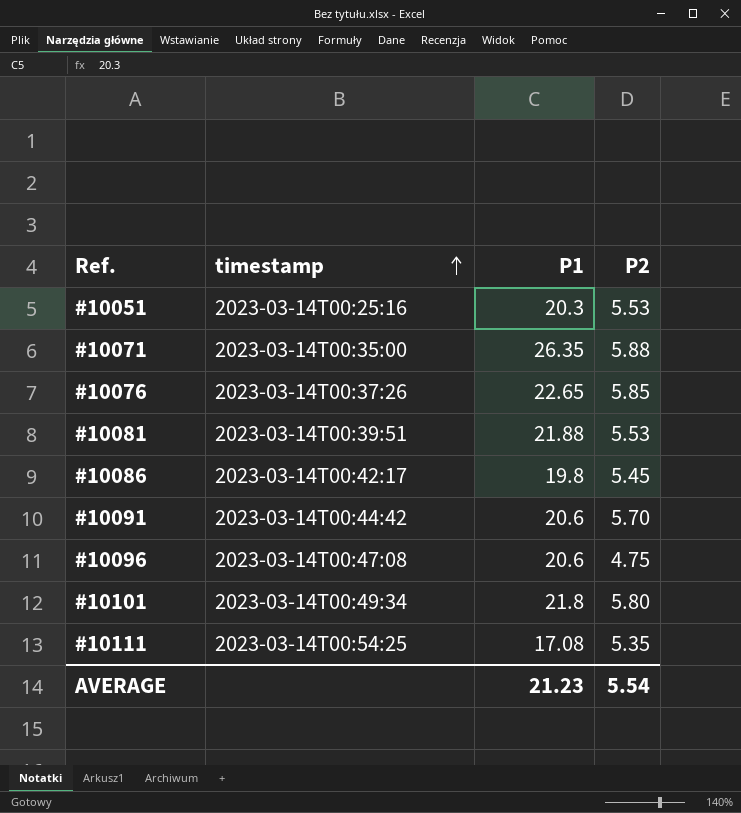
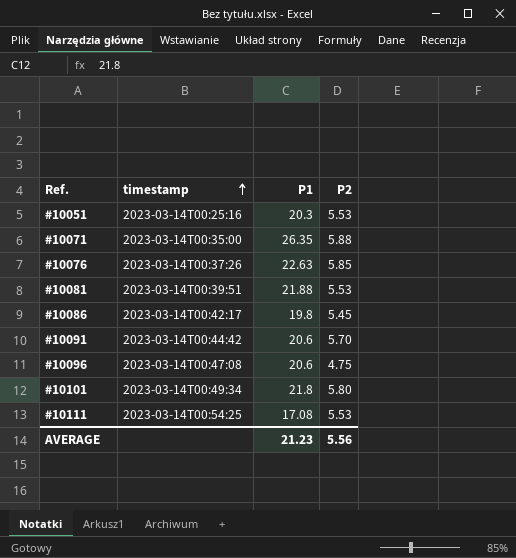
#10076 | P1: 22.65 -> 22.63
#10111 | P2: 5.35 -> 5.53
AVERAGE | P2: 5.54 -> 5.56

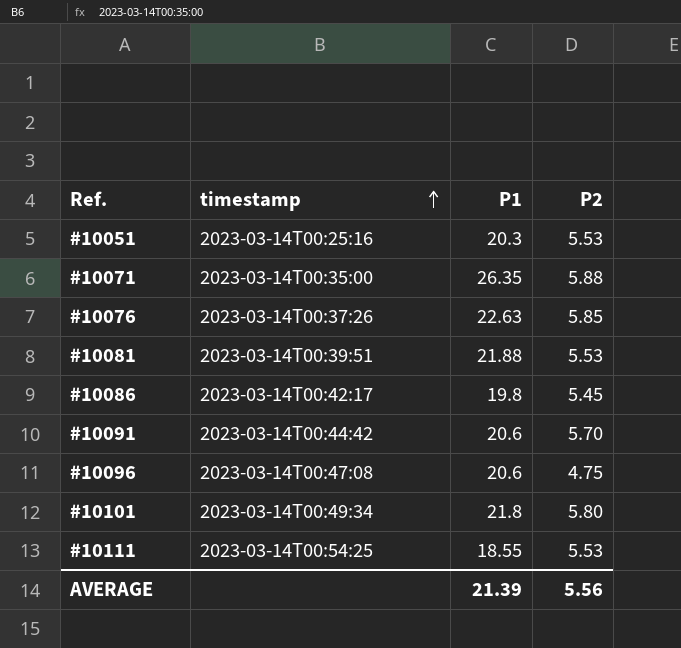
#10111 | P1: 17.08 -> 18.55
AVERAGE | P1: 21.23 -> 21.39

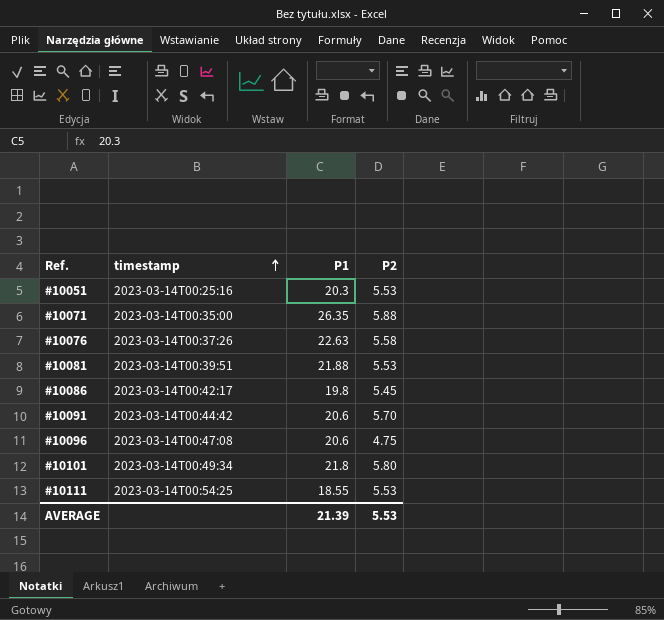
#10076 | P2: 5.85 -> 5.58
AVERAGE | P2: 5.56 -> 5.53

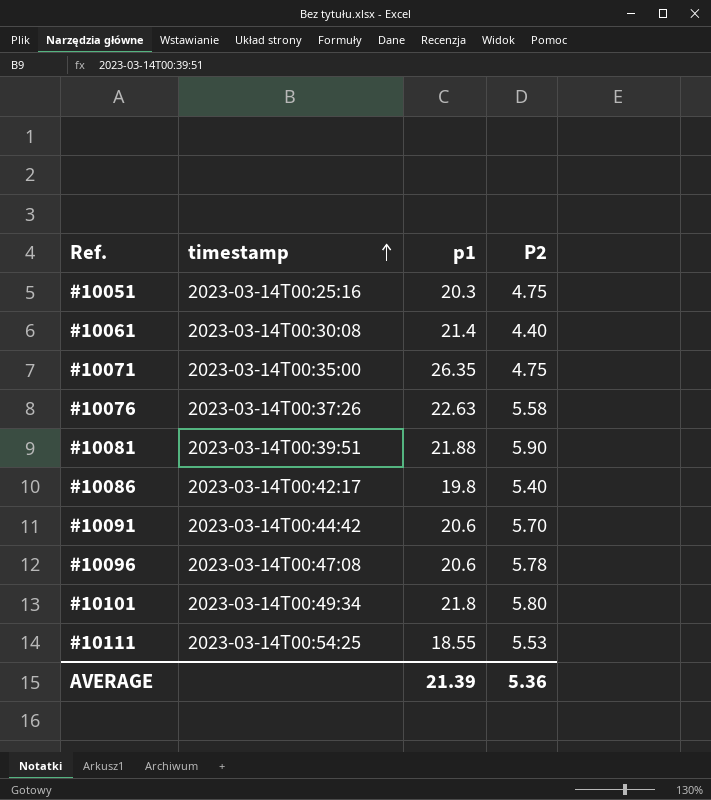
column name: P1 -> p1
#10051 | P2: 5.53 -> 4.75
row #10061: none -> 2023-03-14T00:30:08 | 21.4 | 4.40
#10071 | P2: 5.88 -> 4.75
#10081 | P2: 5.53 -> 5.90
#10086 | P2: 5.45 -> 5.40
#10096 | P2: 4.75 -> 5.78
AVERAGE | P2: 5.53 -> 5.36

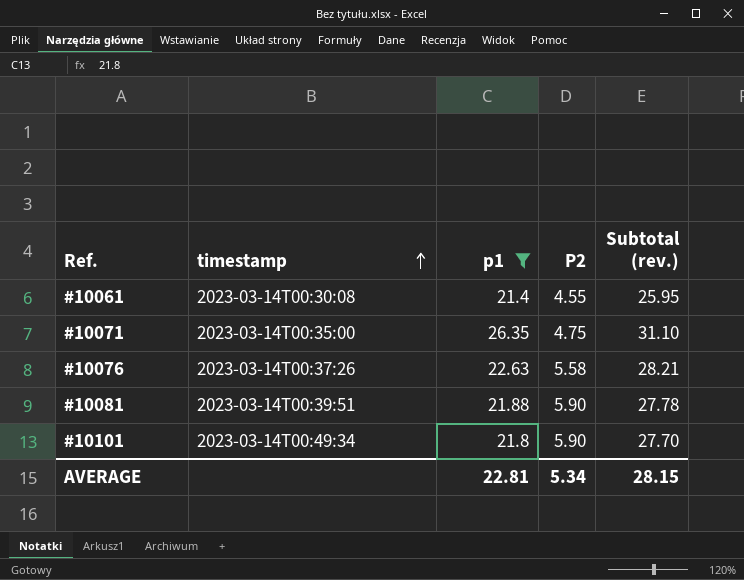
filter: none -> p1 >= 21.4
column Subtotal (rev.) | formula: none -> [p1] + [P2]
#10061 | P2: 4.40 -> 4.55
#10101 | P2: 5.80 -> 5.90
AVERAGE | p1: 21.39 -> 22.81
AVERAGE | P2: 5.36 -> 5.34

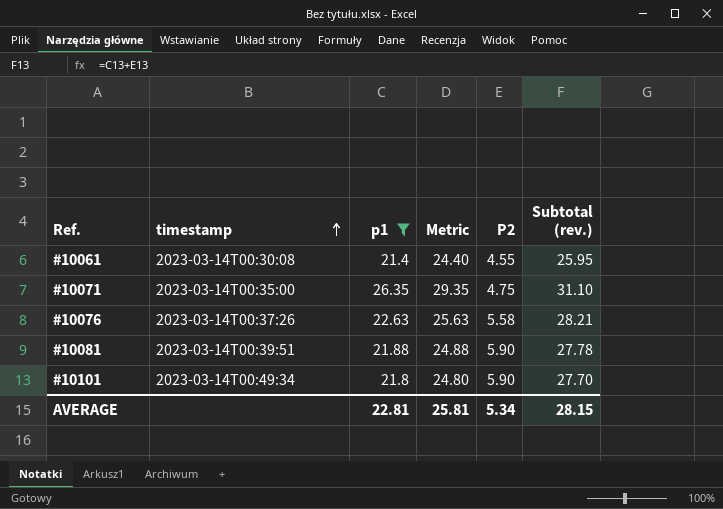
column Metric | formula: none -> [p1] + 3

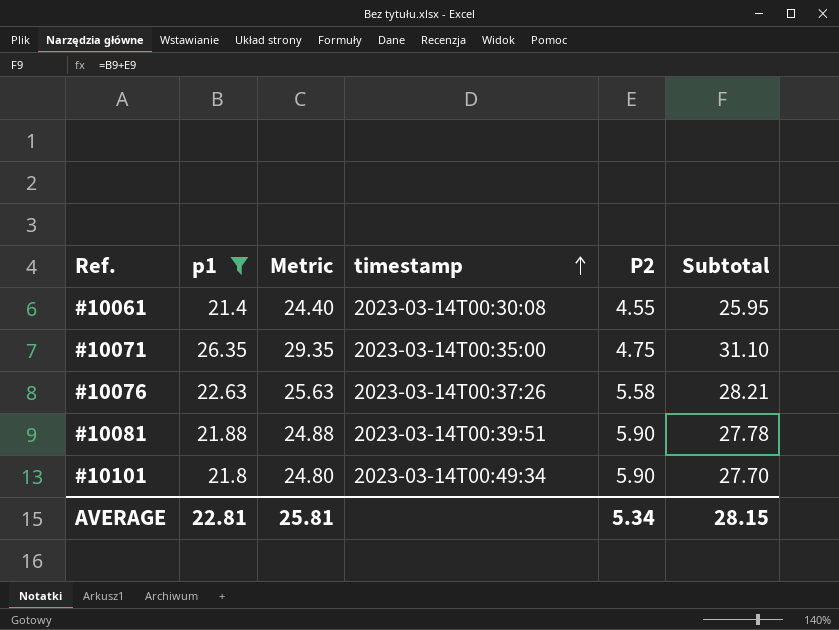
column timestamp | position: 2 -> 4
column name: Subtotal (rev.) -> Subtotal

